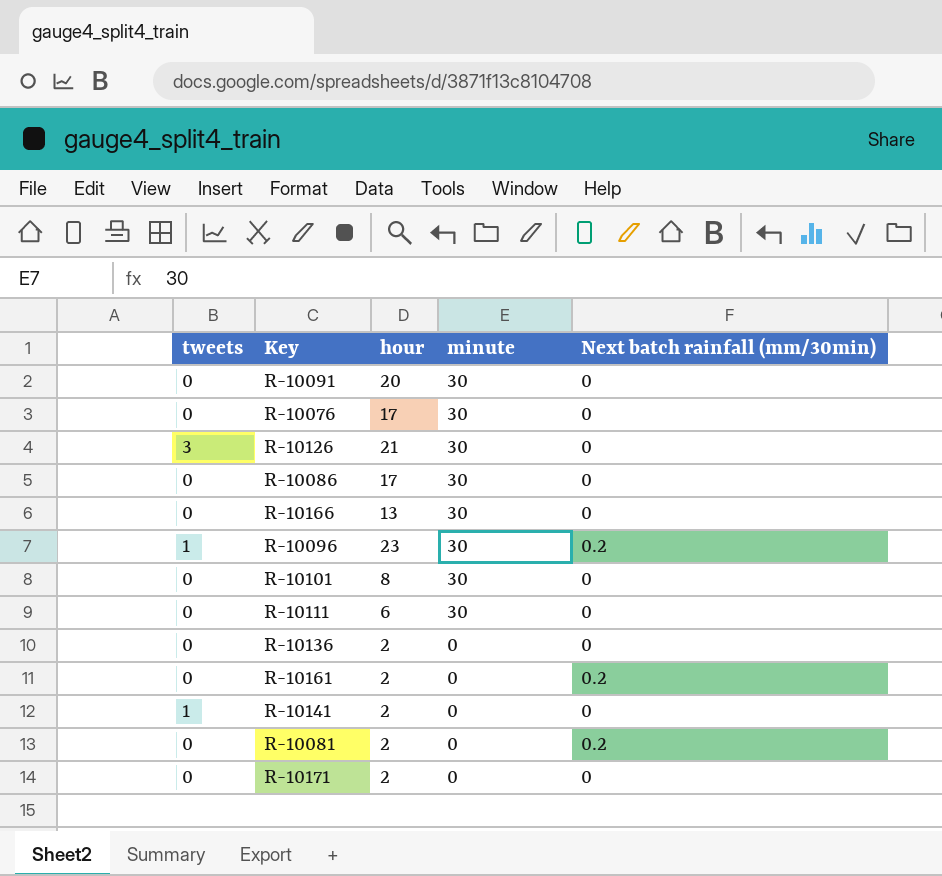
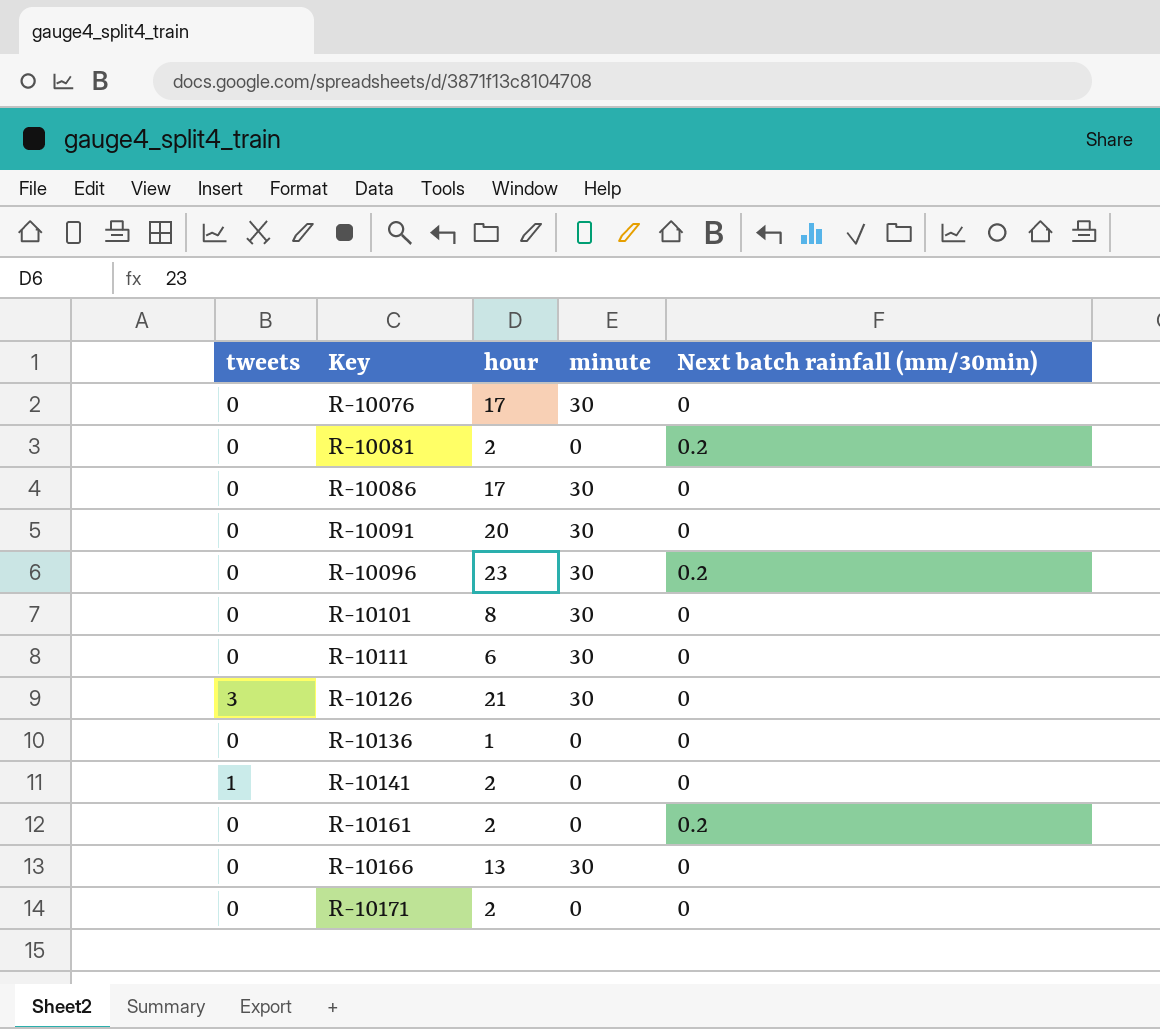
row order: minute descending -> Key ascending
R-10096 | tweets: 1 -> 0
R-10136 | hour: 2 -> 1

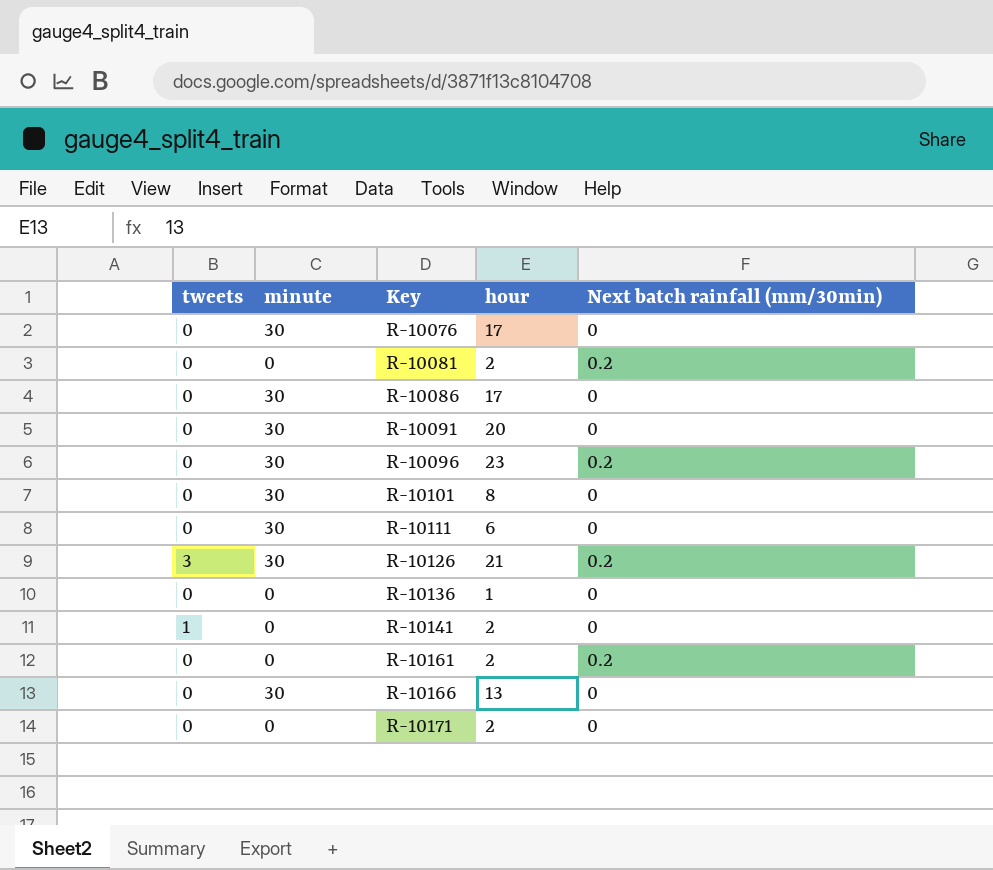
column minute | position: 4 -> 2
R-10126 | Next batch rainfall (mm/30min): 0 -> 0.2

